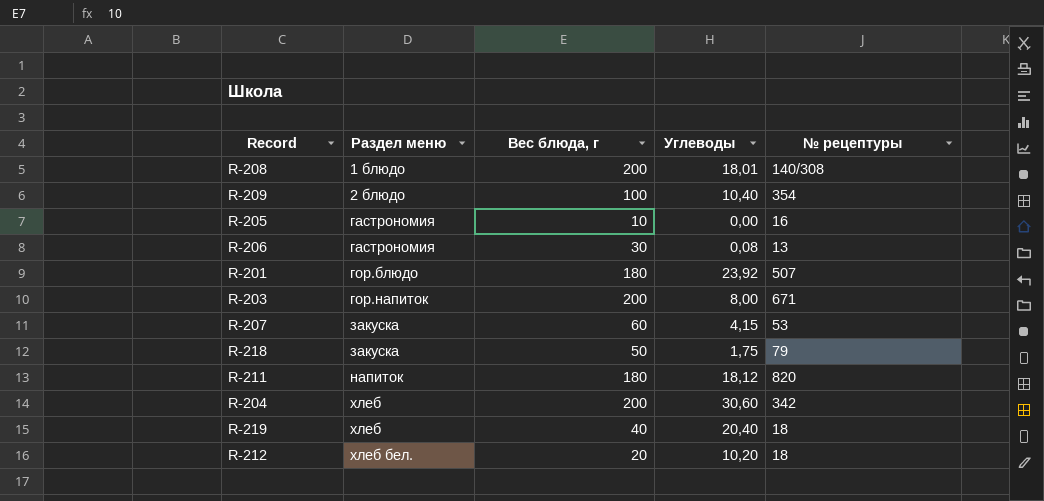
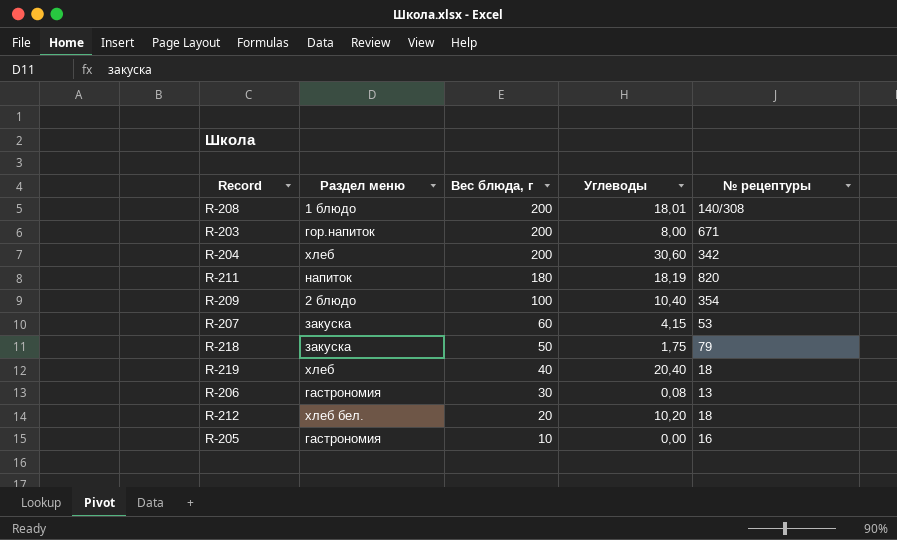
row order: Раздел меню ascending -> Вес блюда, г descending
row R-201: гор.блюдо | 180 | 23,92 | 507 -> none
R-211 | Углеводы: 18,12 -> 18,19

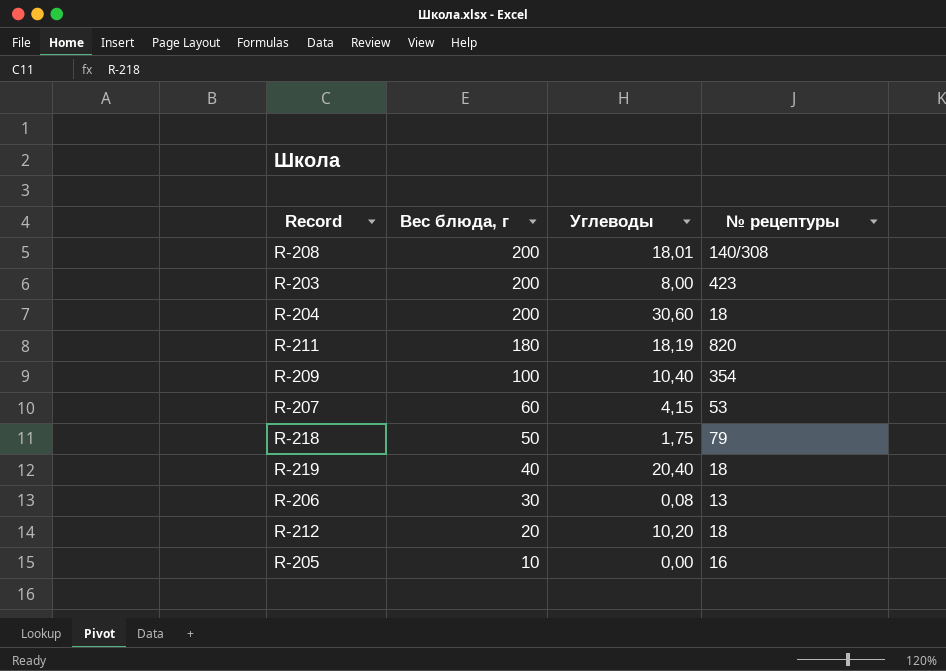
column Раздел меню | position: 2 -> none
R-203 | № рецептуры: 671 -> 423
R-204 | № рецептуры: 342 -> 18

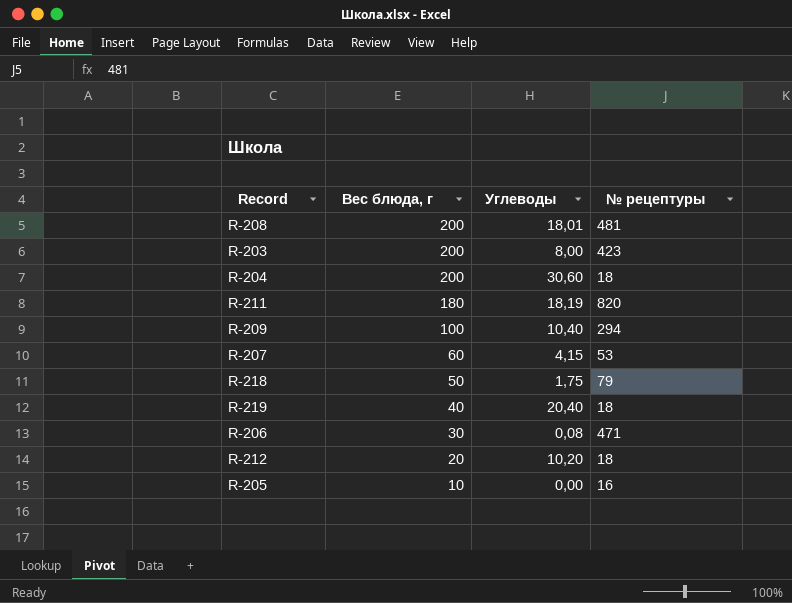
R-208 | № рецептуры: 140/308 -> 481
R-209 | № рецептуры: 354 -> 294
R-206 | № рецептуры: 13 -> 471

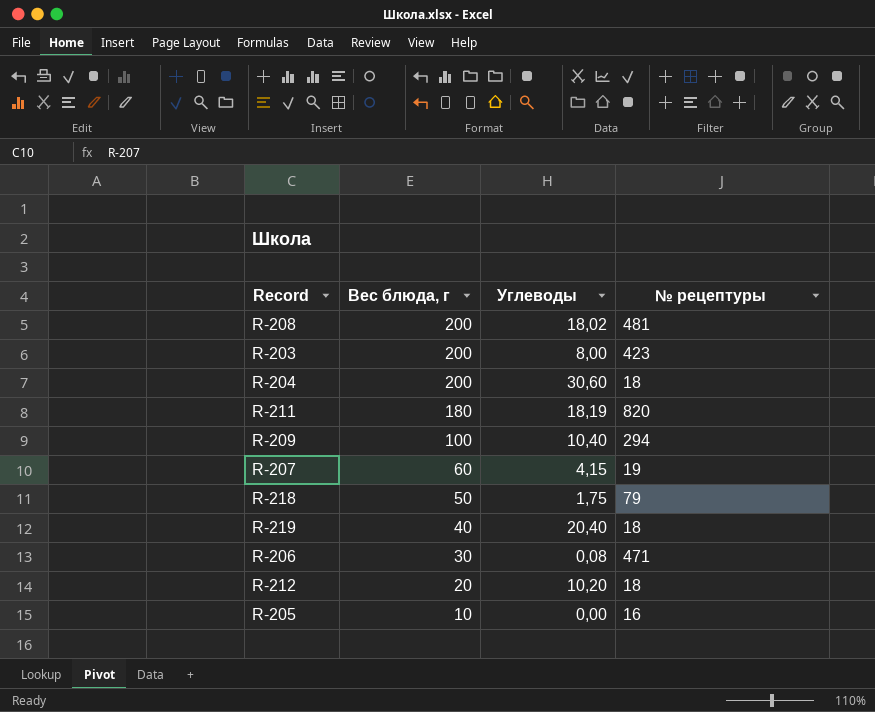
R-208 | Углеводы: 18,01 -> 18,02
R-207 | № рецептуры: 53 -> 19

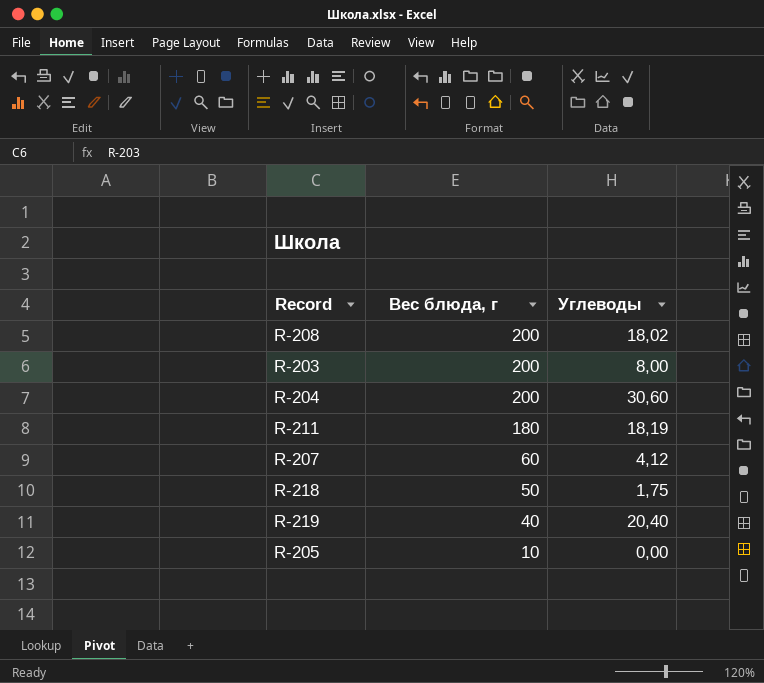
column № рецептуры | position: 4 -> none
row R-209: 100 | 10,40 | 294 -> none
row R-206: 30 | 0,08 | 471 -> none
row R-212: 20 | 10,20 | 18 -> none
R-207 | Углеводы: 4,15 -> 4,12

